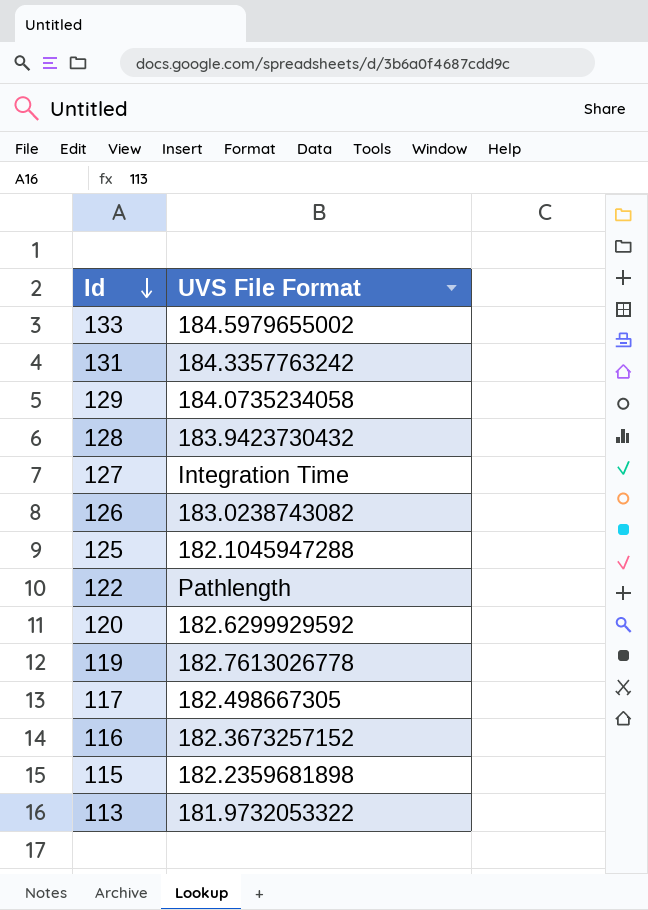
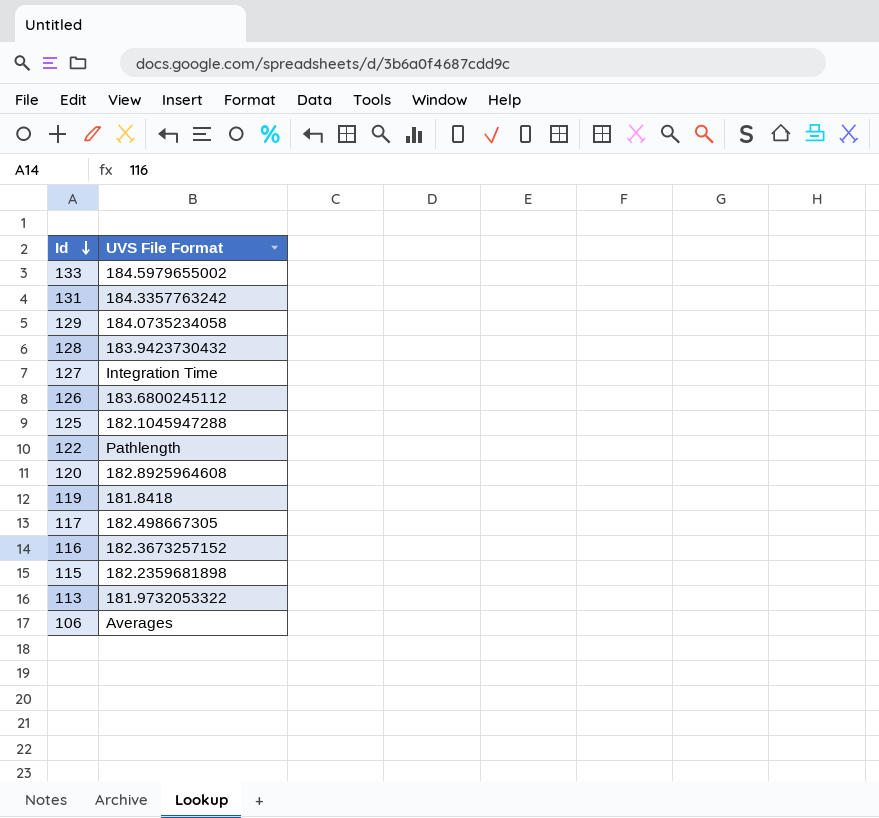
126 | UVS File Format: 183.0238743082 -> 183.6800245112
120 | UVS File Format: 182.6299929592 -> 182.8925964608
119 | UVS File Format: 182.7613026778 -> 181.8418
row 106: none -> Averages

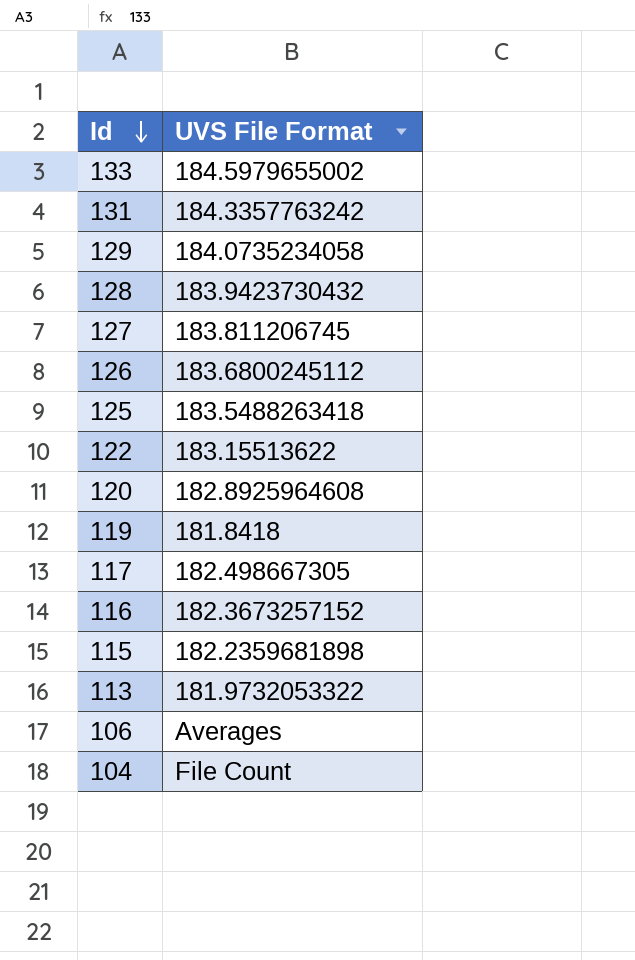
127 | UVS File Format: Integration Time -> 183.811206745
125 | UVS File Format: 182.1045947288 -> 183.5488263418
122 | UVS File Format: Pathlength -> 183.15513622
row 104: none -> File Count

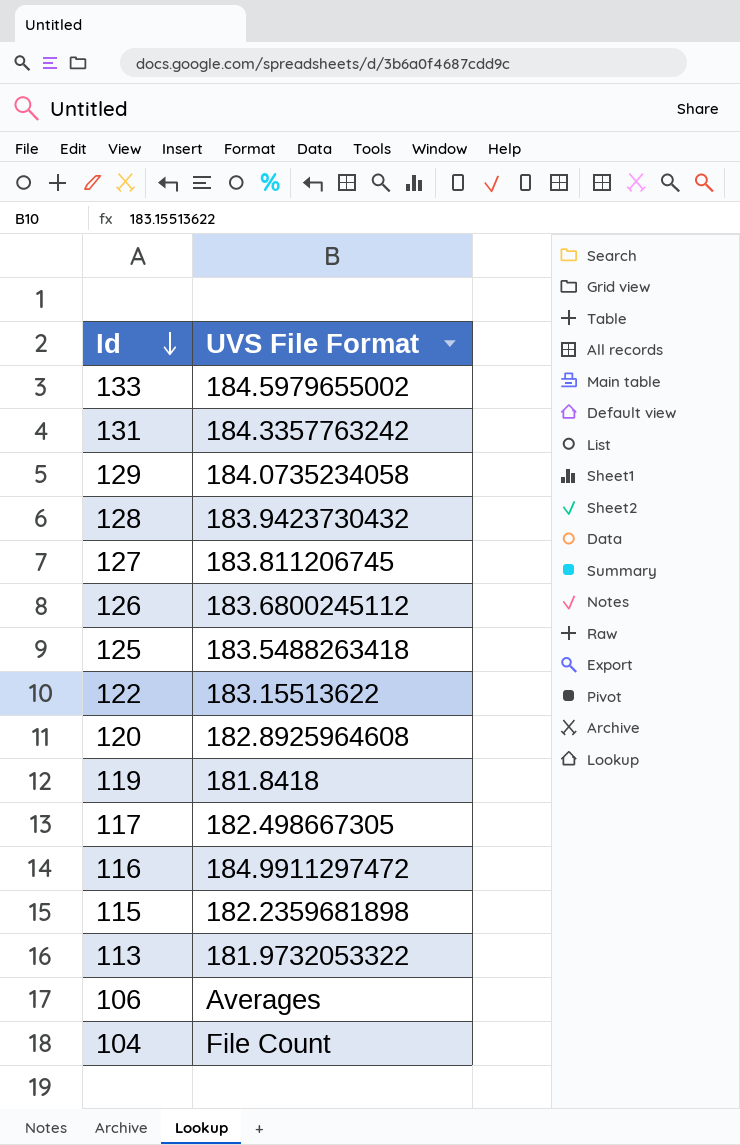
116 | UVS File Format: 182.3673257152 -> 184.9911297472

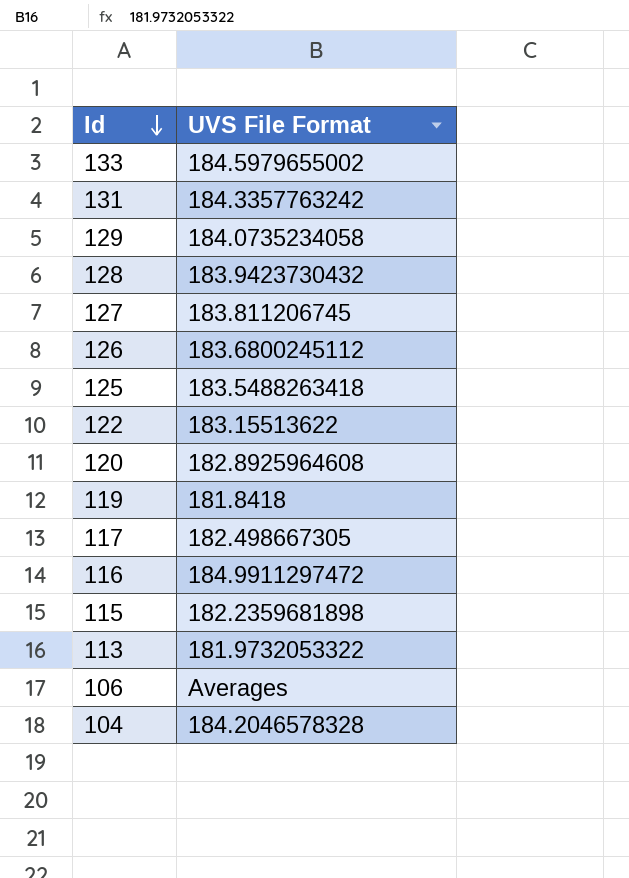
104 | UVS File Format: File Count -> 184.2046578328

